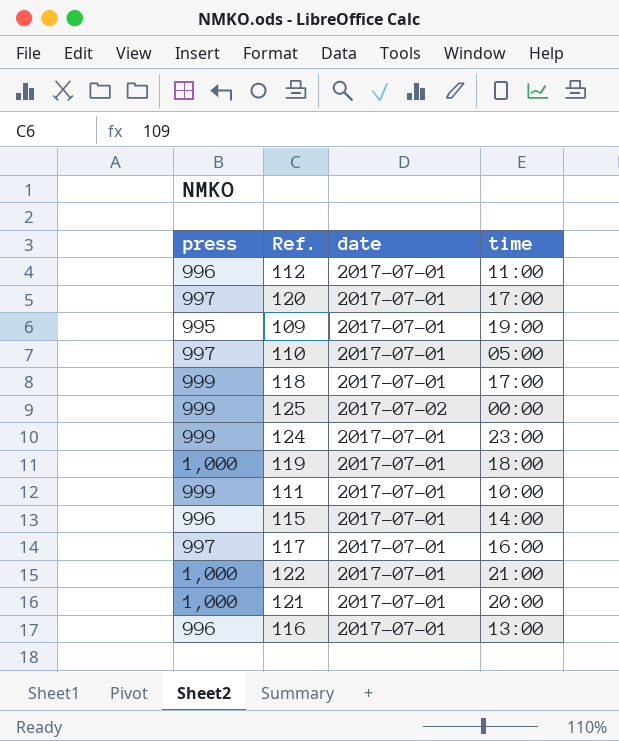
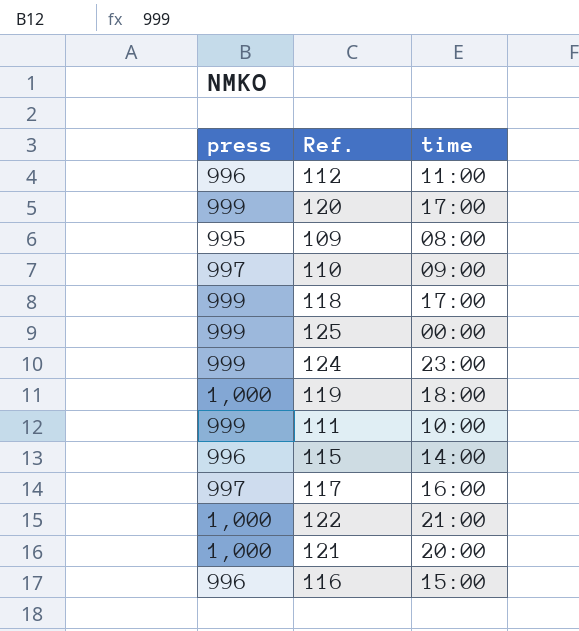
column date | position: 3 -> none
120 | press: 997 -> 999
109 | time: 19:00 -> 08:00
110 | time: 05:00 -> 09:00
116 | time: 13:00 -> 15:00

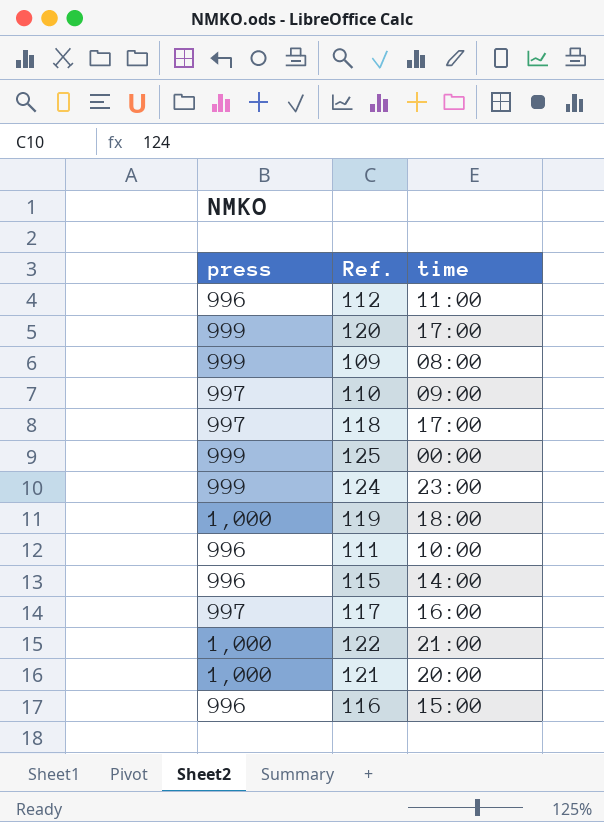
109 | press: 995 -> 999
118 | press: 999 -> 997
111 | press: 999 -> 996

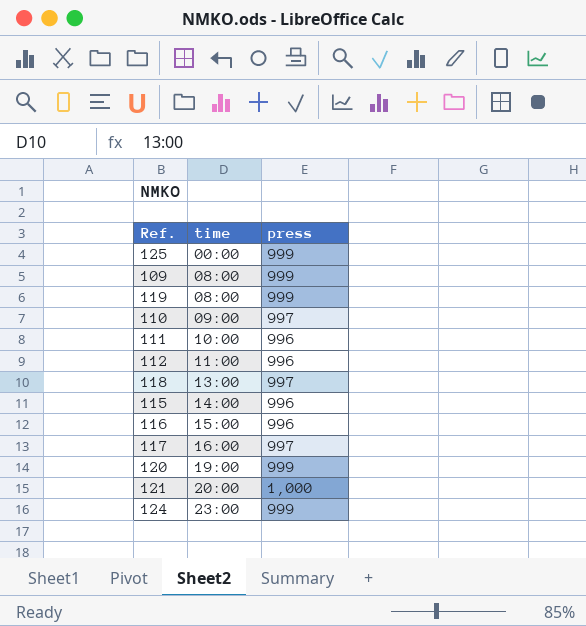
row order: none -> time ascending
column press | position: 1 -> 3
row 122: 1,000 | 21:00 -> none
119 | time: 18:00 -> 08:00
119 | press: 1,000 -> 999
118 | time: 17:00 -> 13:00
120 | time: 17:00 -> 19:00

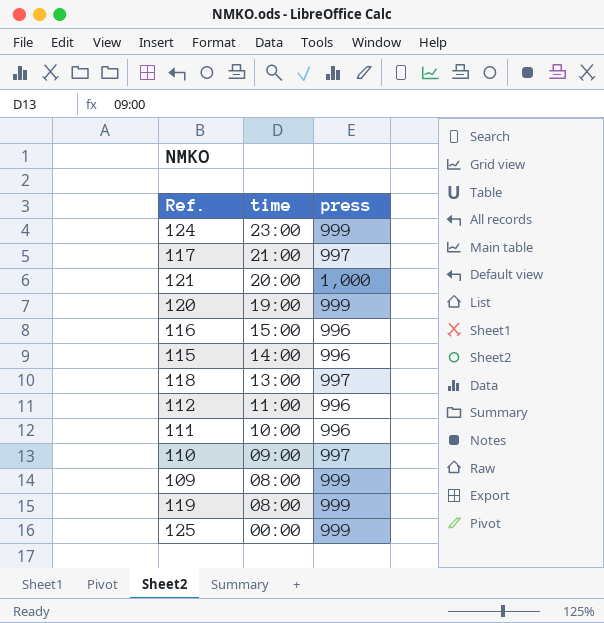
row order: time ascending -> time descending
117 | time: 16:00 -> 21:00

